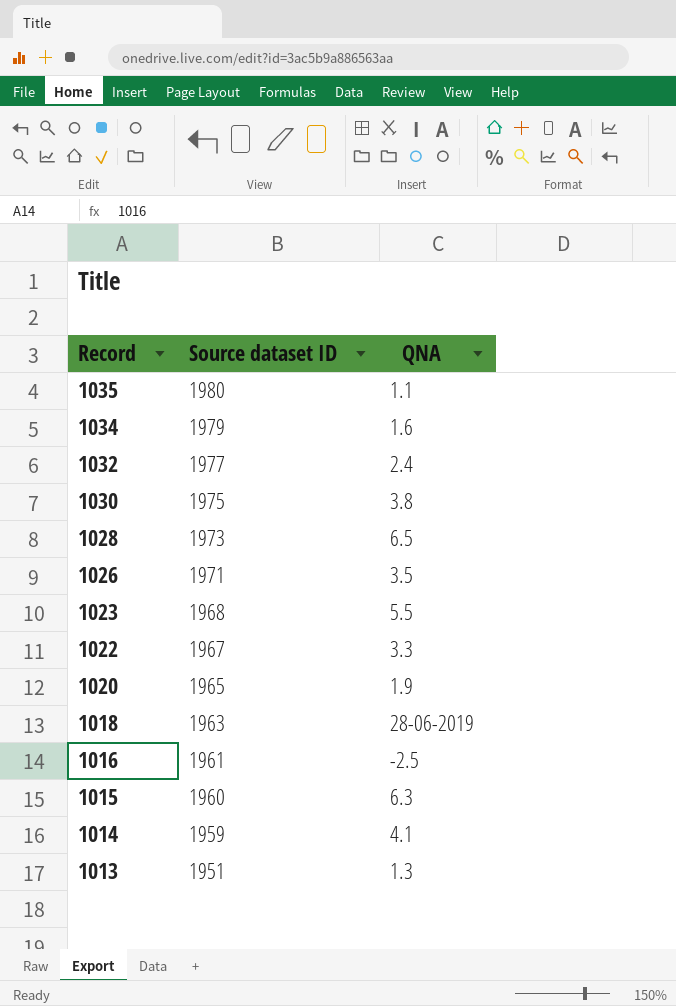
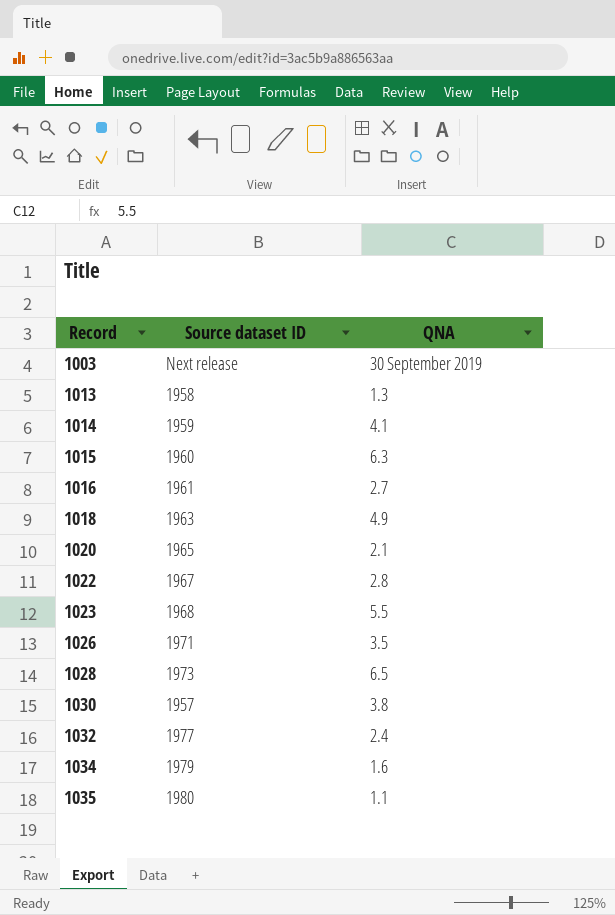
row order: Record descending -> Record ascending
row 1003: none -> Next release | 30 September 2019
1013 | Source dataset ID: 1951 -> 1958
1016 | QNA: -2.5 -> 2.7
1018 | QNA: 28-06-2019 -> 4.9
1020 | QNA: 1.9 -> 2.1
1022 | QNA: 3.3 -> 2.8
1030 | Source dataset ID: 1975 -> 1957

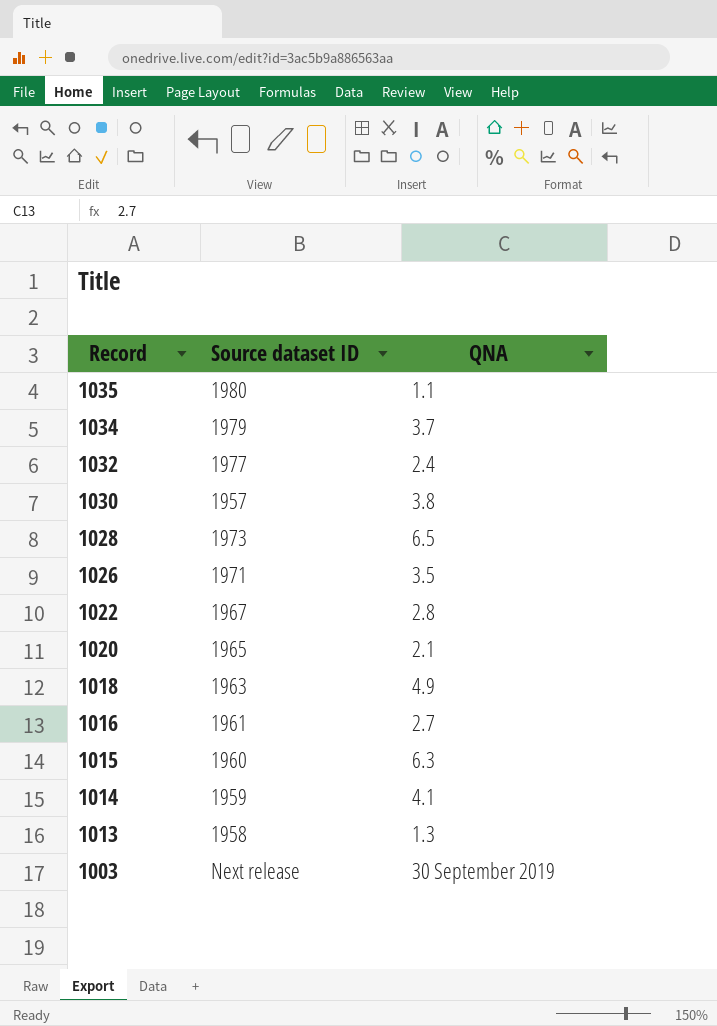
row order: Record ascending -> Record descending
row 1023: 1968 | 5.5 -> none
1034 | QNA: 1.6 -> 3.7

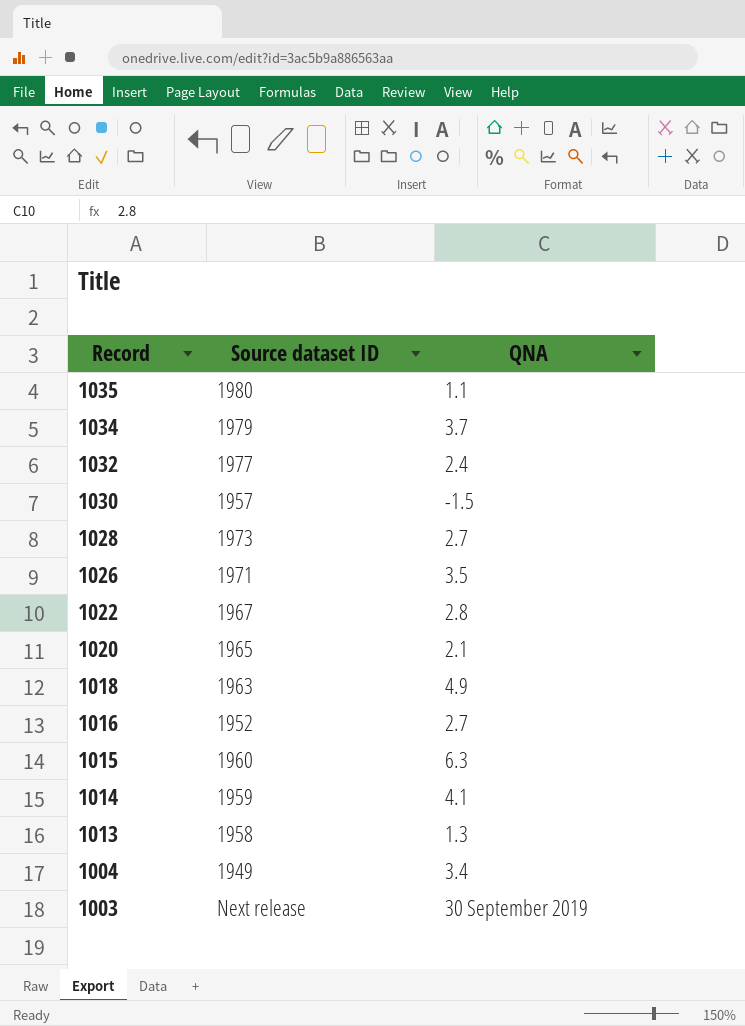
1030 | QNA: 3.8 -> -1.5
1028 | QNA: 6.5 -> 2.7
1016 | Source dataset ID: 1961 -> 1952
row 1004: none -> 1949 | 3.4

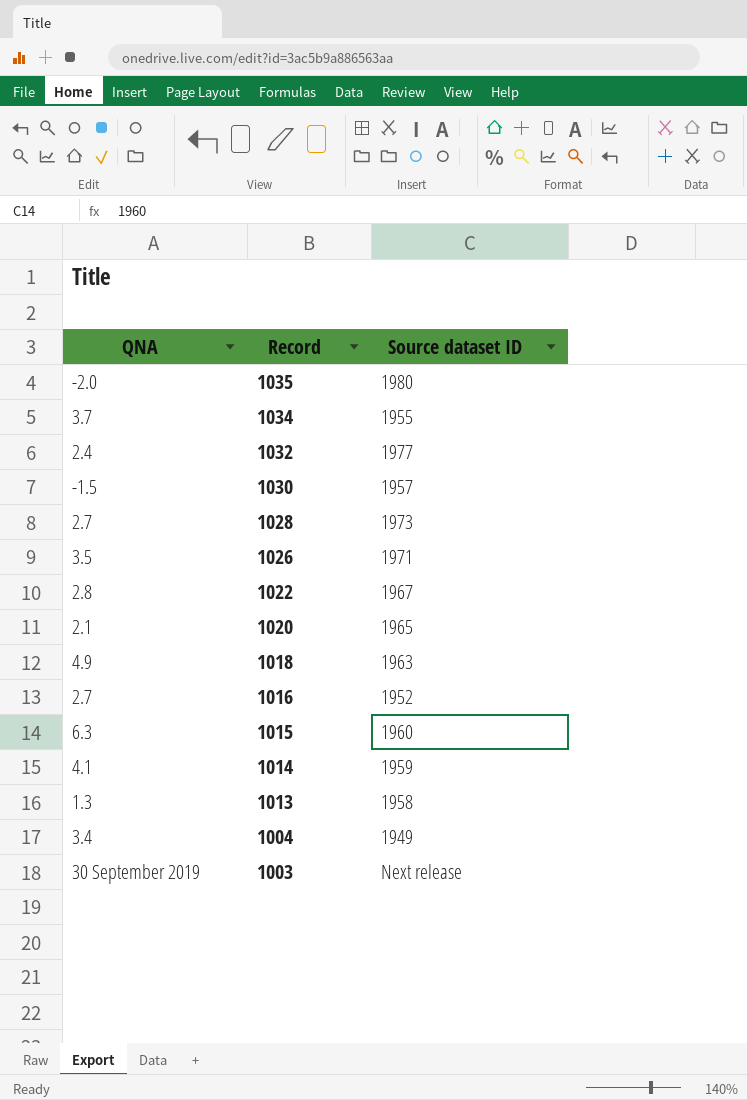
column QNA | position: 3 -> 1
1035 | QNA: 1.1 -> -2.0
1034 | Source dataset ID: 1979 -> 1955

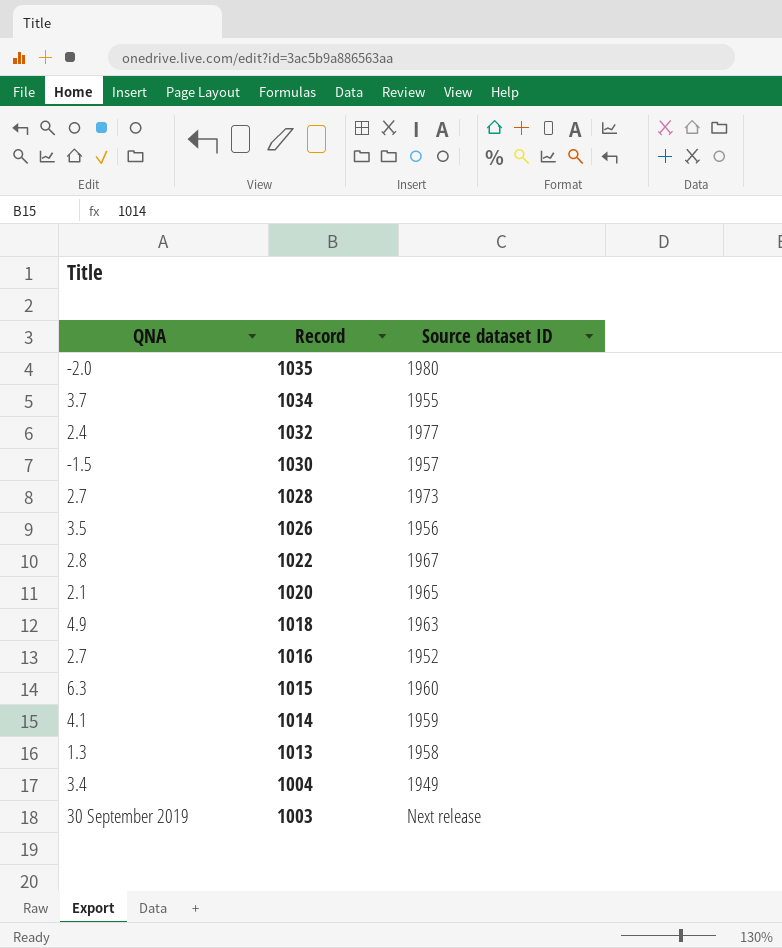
1026 | Source dataset ID: 1971 -> 1956

